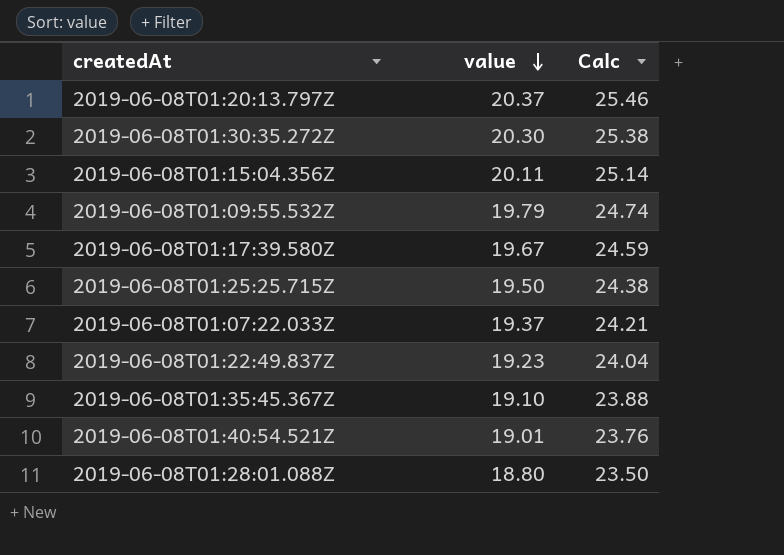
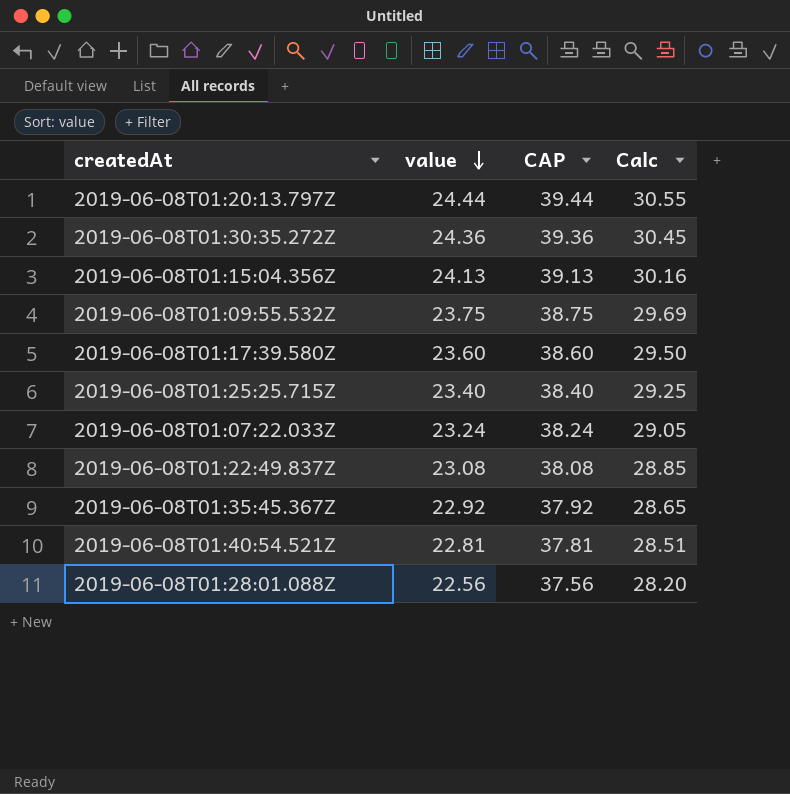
column CAP | formula: none -> [value] + 15
2019-06-08T01:20:13.797Z | value: 20.37 -> 24.44
2019-06-08T01:20:13.797Z | Calc: 25.46 -> 30.55
2019-06-08T01:30:35.272Z | value: 20.30 -> 24.36
2019-06-08T01:30:35.272Z | Calc: 25.38 -> 30.45
2019-06-08T01:15:04.356Z | value: 20.11 -> 24.13
2019-06-08T01:15:04.356Z | Calc: 25.14 -> 30.16
2019-06-08T01:09:55.532Z | value: 19.79 -> 23.75
2019-06-08T01:09:55.532Z | Calc: 24.74 -> 29.69
2019-06-08T01:17:39.580Z | value: 19.67 -> 23.60
2019-06-08T01:17:39.580Z | Calc: 24.59 -> 29.50
2019-06-08T01:25:25.715Z | value: 19.50 -> 23.40
2019-06-08T01:25:25.715Z | Calc: 24.38 -> 29.25
2019-06-08T01:07:22.033Z | value: 19.37 -> 23.24
2019-06-08T01:07:22.033Z | Calc: 24.21 -> 29.05
2019-06-08T01:22:49.837Z | value: 19.23 -> 23.08
2019-06-08T01:22:49.837Z | Calc: 24.04 -> 28.85
2019-06-08T01:35:45.367Z | value: 19.10 -> 22.92
2019-06-08T01:35:45.367Z | Calc: 23.88 -> 28.65
2019-06-08T01:40:54.521Z | value: 19.01 -> 22.81
2019-06-08T01:40:54.521Z | Calc: 23.76 -> 28.51
2019-06-08T01:28:01.088Z | value: 18.80 -> 22.56
2019-06-08T01:28:01.088Z | Calc: 23.50 -> 28.20

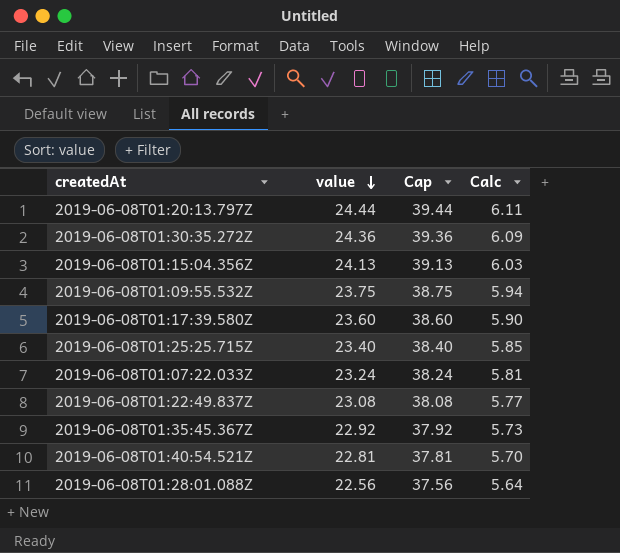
column name: CAP -> Cap
column Calc | formula: [value] * 1.25 -> [value] * 0.25

